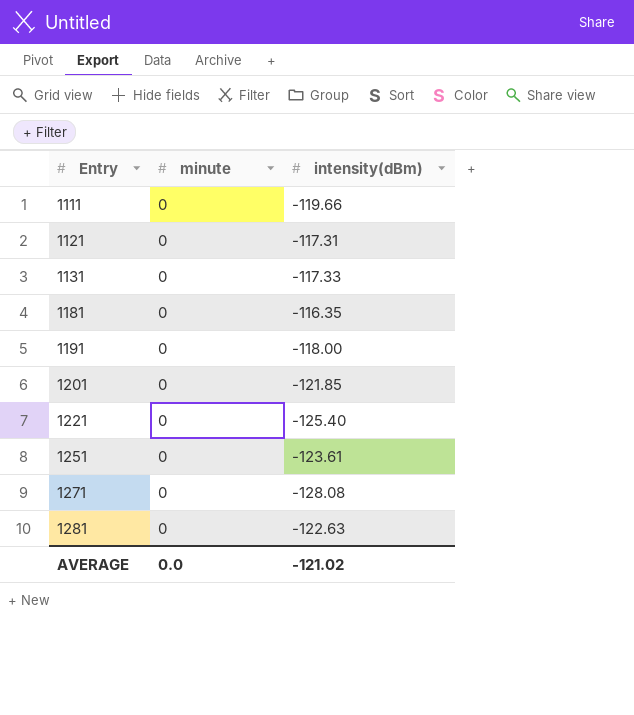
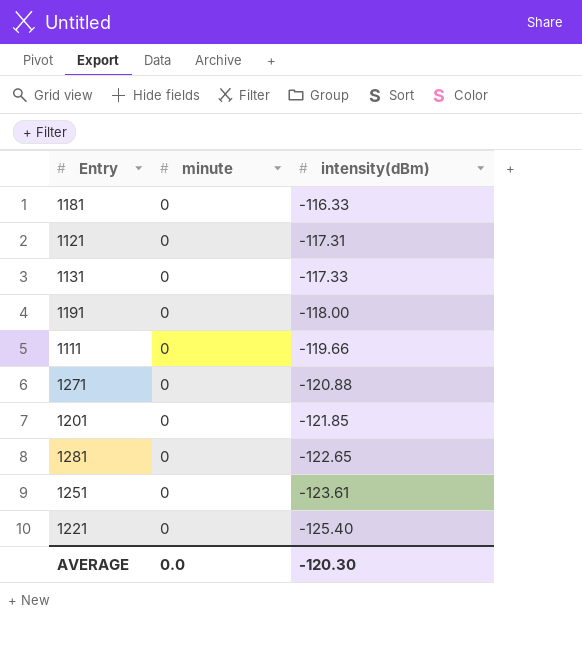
row order: Entry ascending -> intensity(dBm) descending
1181 | intensity(dBm): -116.35 -> -116.33
1271 | intensity(dBm): -128.08 -> -120.88
1281 | intensity(dBm): -122.63 -> -122.65
AVERAGE | intensity(dBm): -121.02 -> -120.30

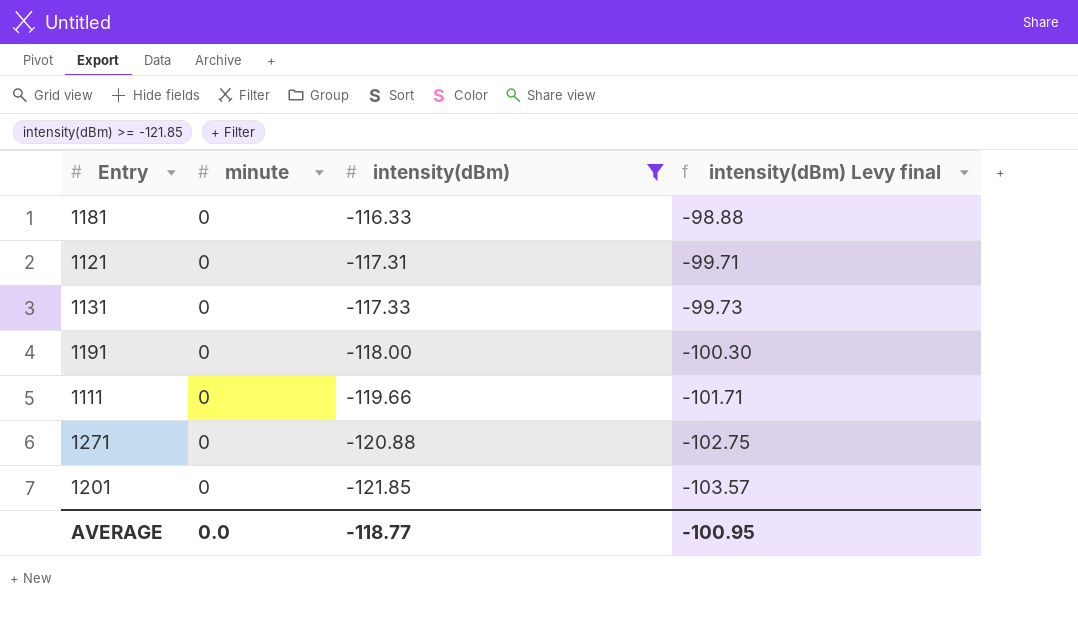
filter: none -> intensity(dBm) >= -121.85
column intensity(dBm) Levy final | formula: none -> [intensity(dBm)] * 0.85
AVERAGE | intensity(dBm): -120.30 -> -118.77

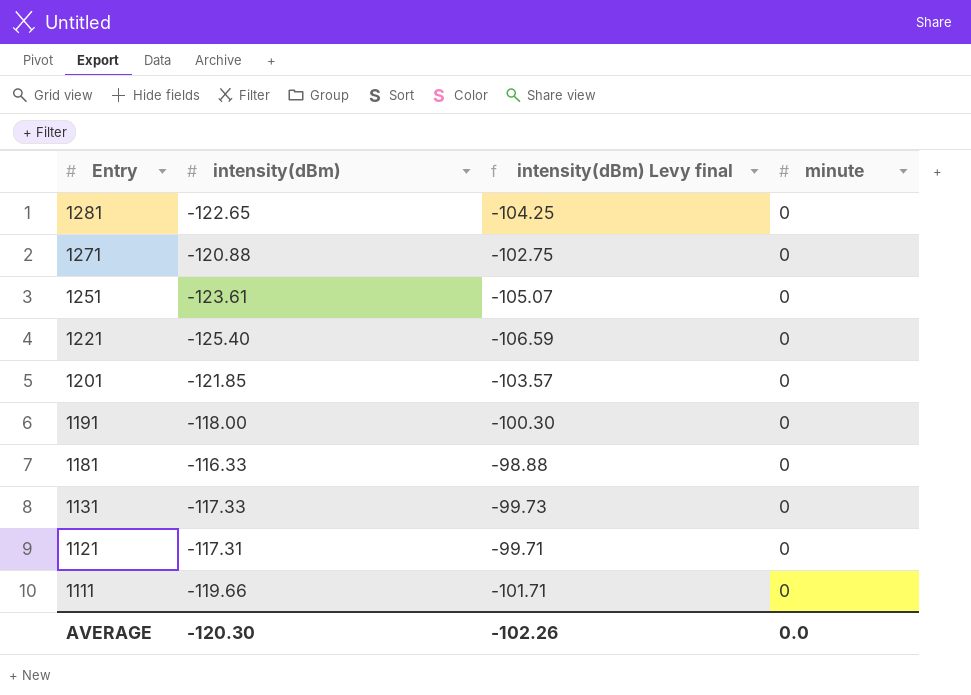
filter: intensity(dBm) >= -121.85 -> none
row order: intensity(dBm) descending -> Entry descending
column minute | position: 2 -> 4
AVERAGE | intensity(dBm): -118.77 -> -120.30
AVERAGE | intensity(dBm) Levy final: -100.95 -> -102.26

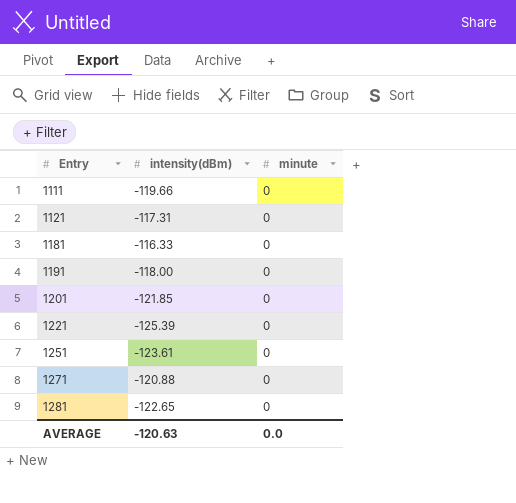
row order: Entry descending -> Entry ascending
column intensity(dBm) Levy final | formula: [intensity(dBm)] * 0.85 -> none
row 1131: -117.33 | -99.73 | 0 -> none
1221 | intensity(dBm): -125.40 -> -125.39
AVERAGE | intensity(dBm): -120.30 -> -120.63

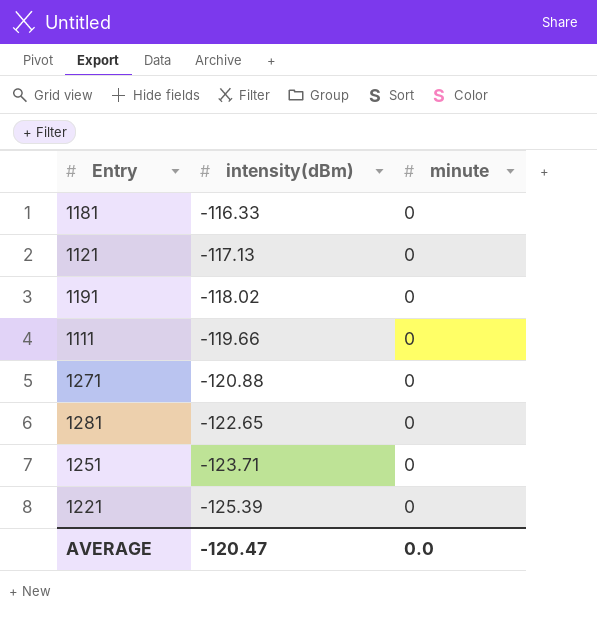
row order: Entry ascending -> intensity(dBm) descending
row 1201: -121.85 | 0 -> none
1121 | intensity(dBm): -117.31 -> -117.13
1191 | intensity(dBm): -118.00 -> -118.02
1251 | intensity(dBm): -123.61 -> -123.71
AVERAGE | intensity(dBm): -120.63 -> -120.47

